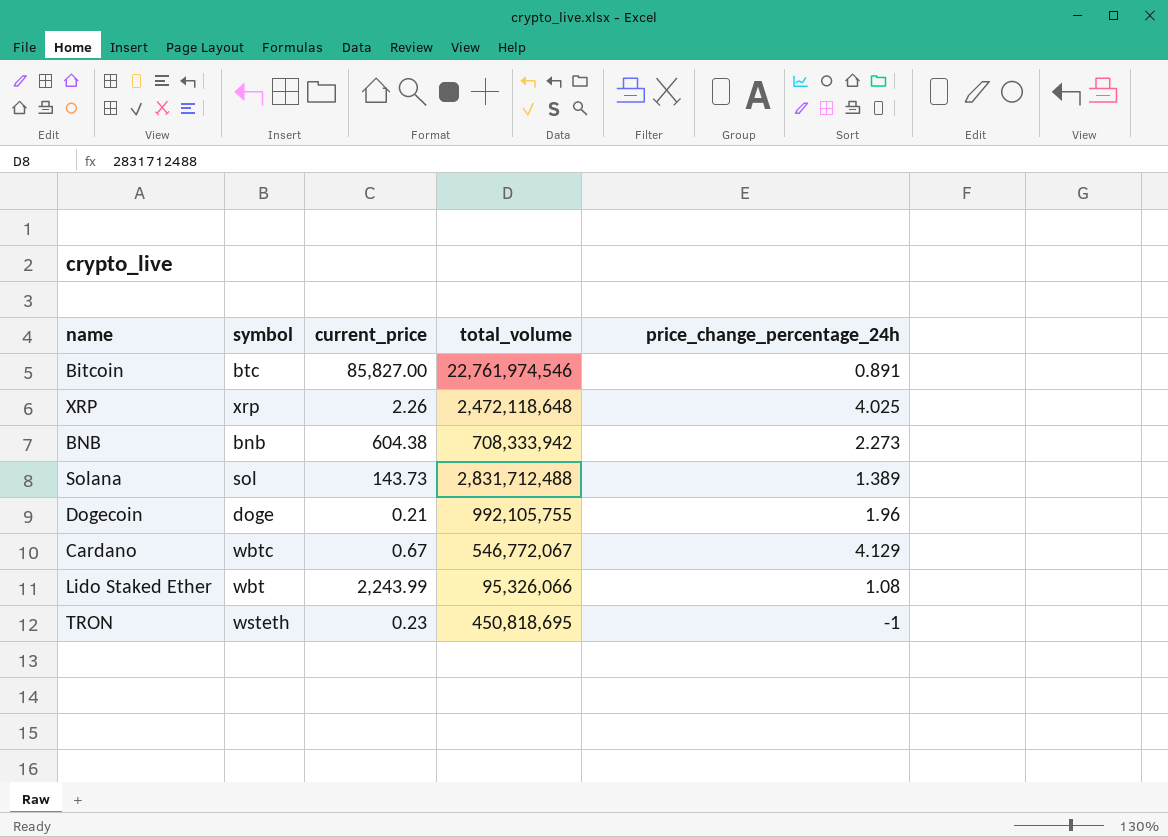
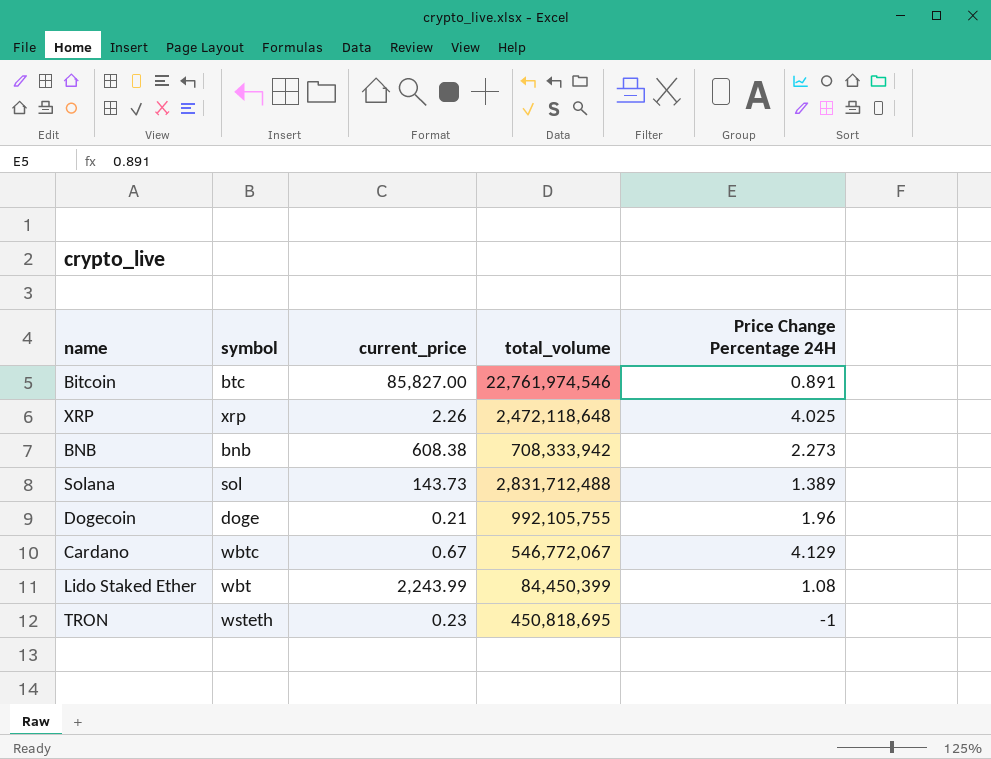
column name: price_change_percentage_24h -> Price Change Percentage 24H
BNB | current_price: 604.38 -> 608.38
Lido Staked Ether | total_volume: 95,326,066 -> 84,450,399

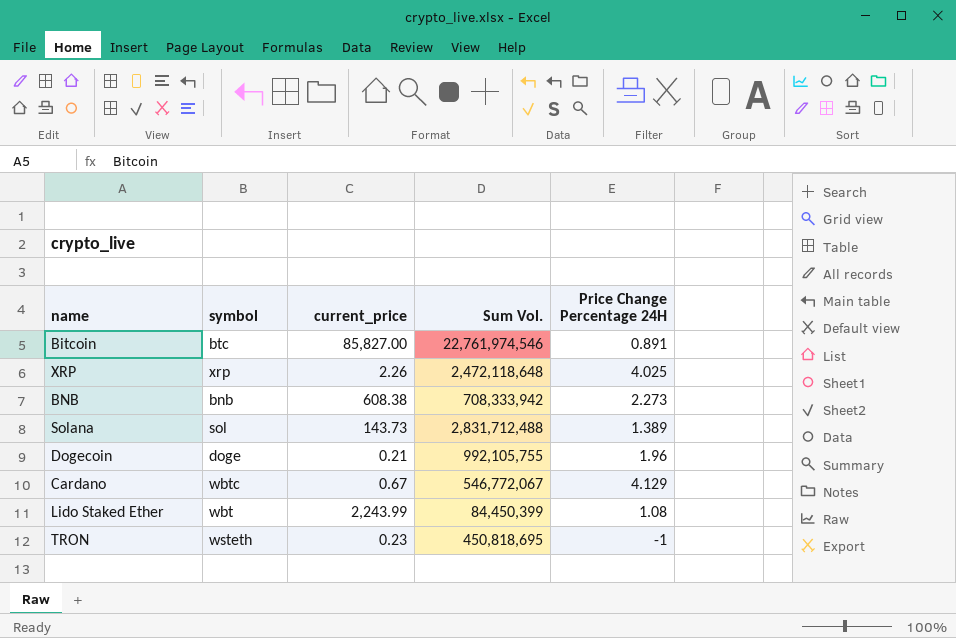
column name: total_volume -> Sum Vol.

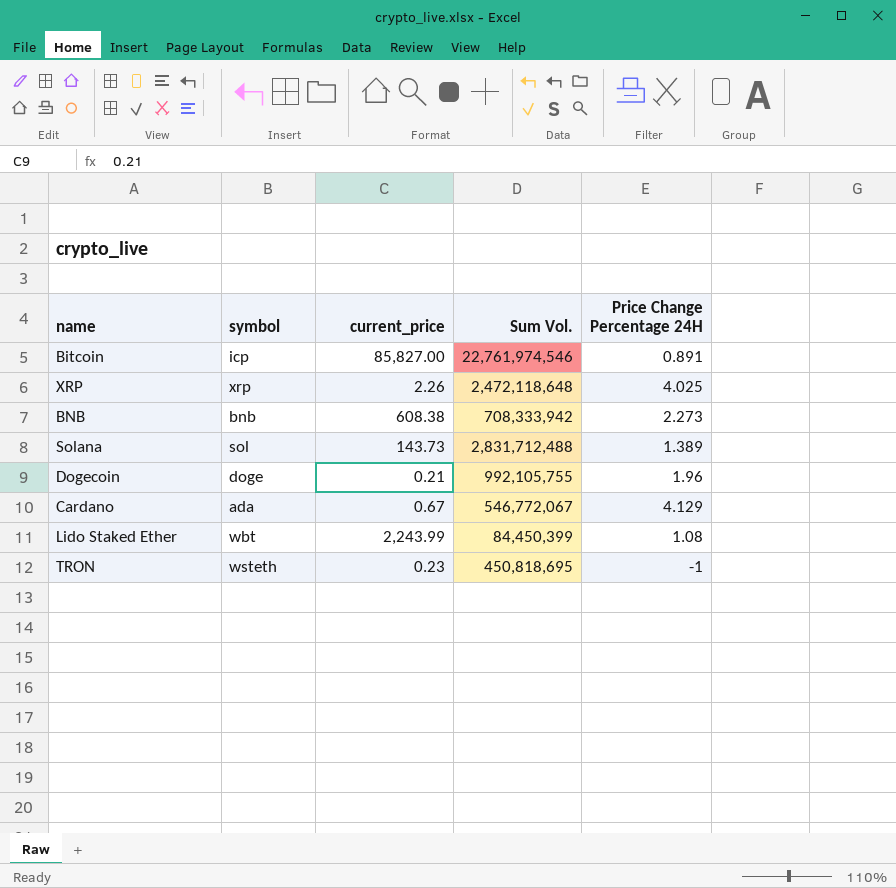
Bitcoin | symbol: btc -> icp
Cardano | symbol: wbtc -> ada

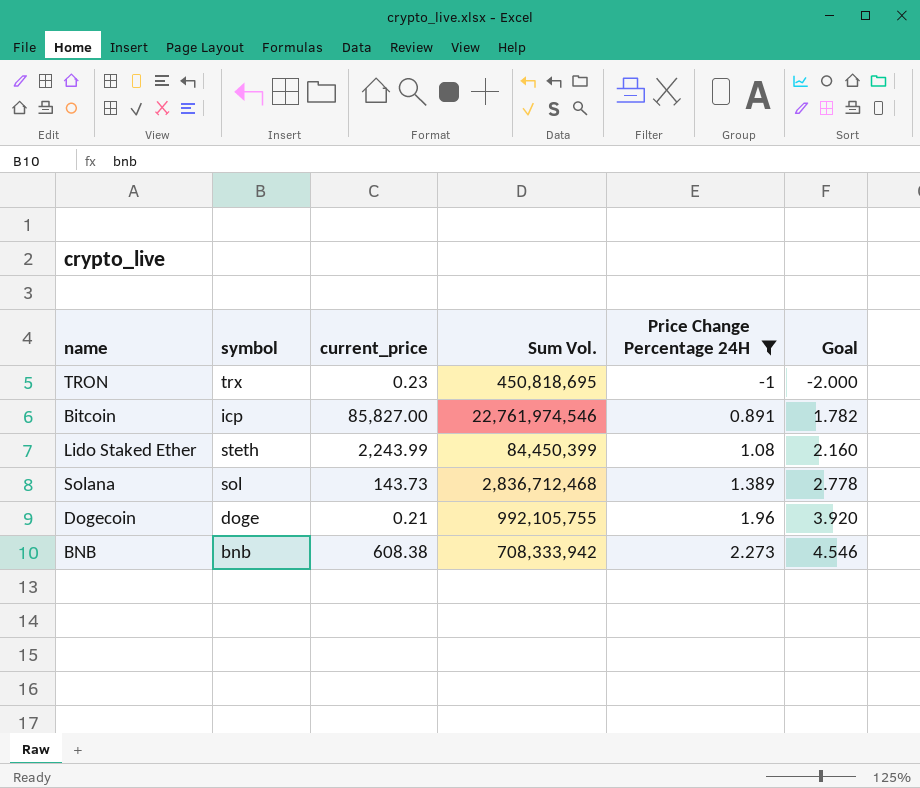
filter: none -> Price Change Percentage 24H <= 2.273
row order: none -> Price Change Percentage 24H ascending
column Goal | formula: none -> [Price Change Percentage 24H] * 2
TRON | symbol: wsteth -> trx
Lido Staked Ether | symbol: wbt -> steth
Solana | Sum Vol.: 2,831,712,488 -> 2,836,712,468

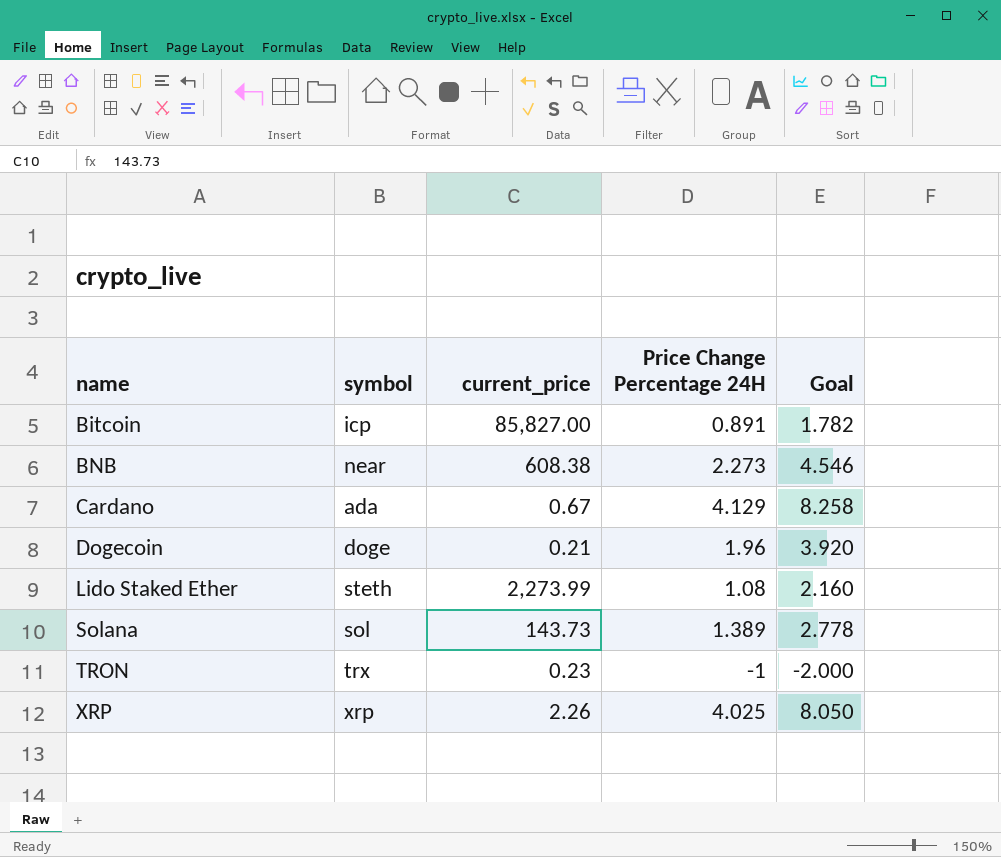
filter: Price Change Percentage 24H <= 2.273 -> none
row order: Price Change Percentage 24H ascending -> name ascending
column Sum Vol. | position: 4 -> none
BNB | symbol: bnb -> near
Lido Staked Ether | current_price: 2,243.99 -> 2,273.99

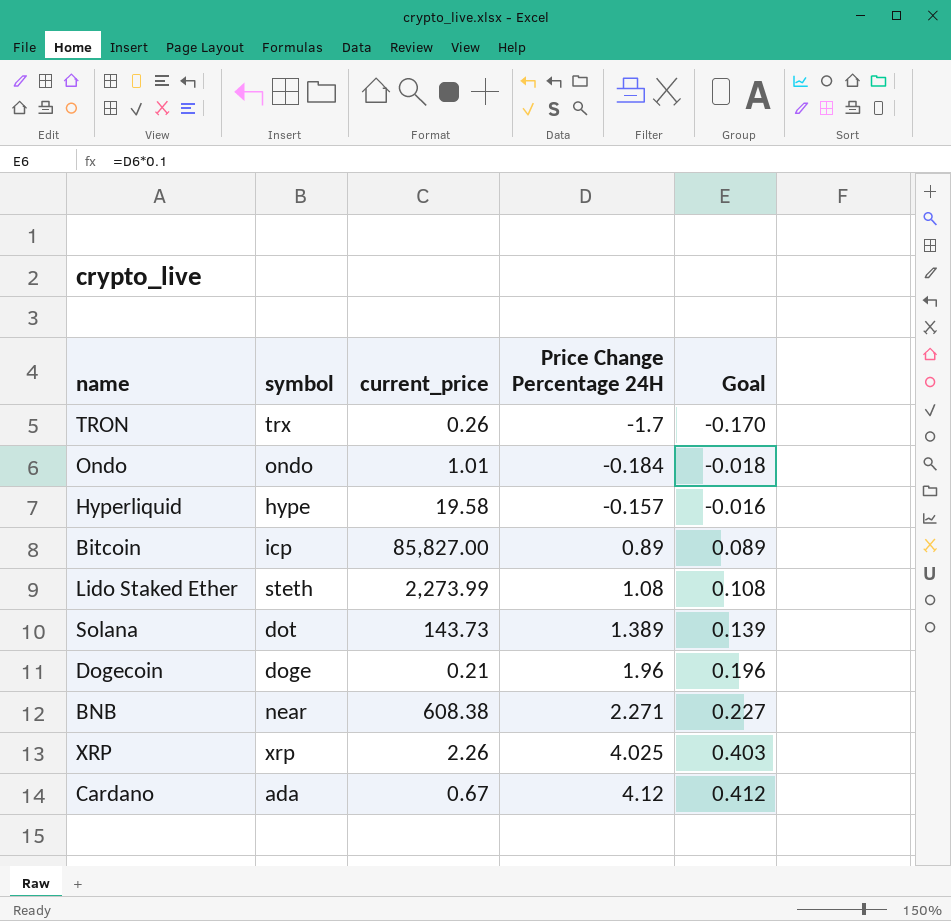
row order: name ascending -> Price Change Percentage 24H ascending
column Goal | formula: [Price Change Percentage 24H] * 2 -> [Price Change Percentage 24H] * 0.1
TRON | current_price: 0.23 -> 0.26
TRON | Price Change Percentage 24H: -1 -> -1.7
row Ondo: none -> ondo | 1.01 | -0.184 | -0.018
row Hyperliquid: none -> hype | 19.58 | -0.157 | -0.016
Bitcoin | Price Change Percentage 24H: 0.891 -> 0.89
Solana | symbol: sol -> dot
BNB | Price Change Percentage 24H: 2.273 -> 2.271
Cardano | Price Change Percentage 24H: 4.129 -> 4.12

